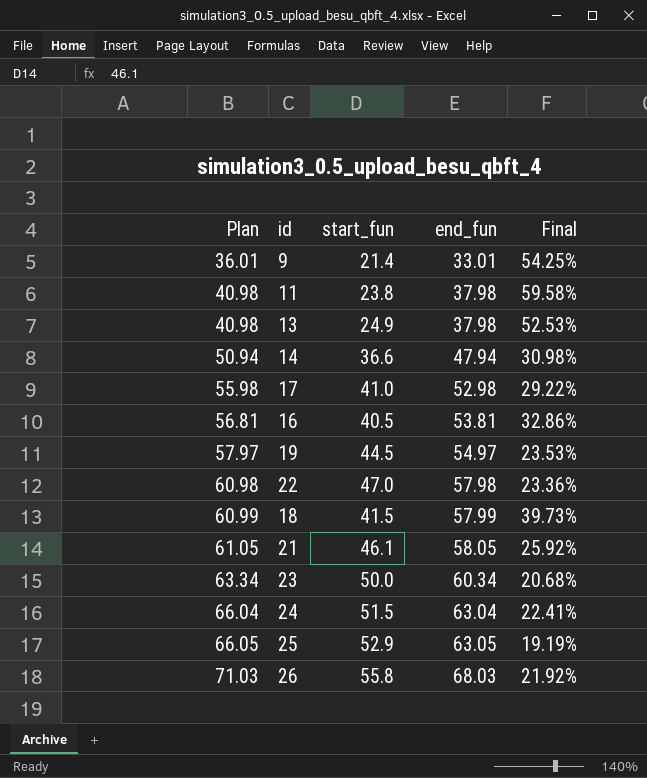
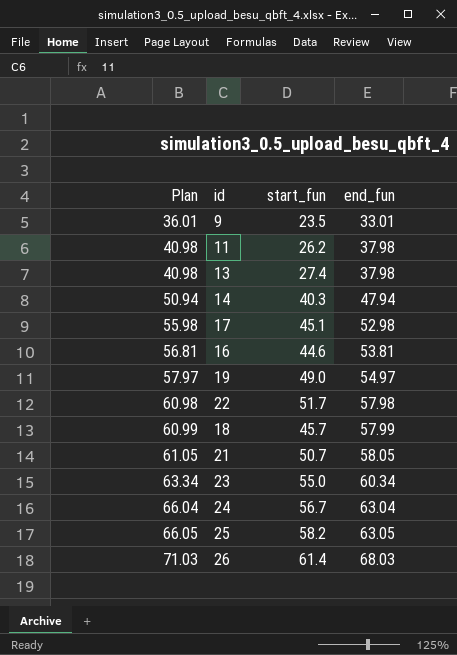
column Final | formula: ([end_fun] - [start_fun]) / [start_fun] -> none
9 | start_fun: 21.4 -> 23.5
11 | start_fun: 23.8 -> 26.2
13 | start_fun: 24.9 -> 27.4
14 | start_fun: 36.6 -> 40.3
17 | start_fun: 41.0 -> 45.1
16 | start_fun: 40.5 -> 44.6
19 | start_fun: 44.5 -> 49.0
22 | start_fun: 47.0 -> 51.7
18 | start_fun: 41.5 -> 45.7
21 | start_fun: 46.1 -> 50.7
23 | start_fun: 50.0 -> 55.0
24 | start_fun: 51.5 -> 56.7
25 | start_fun: 52.9 -> 58.2
26 | start_fun: 55.8 -> 61.4

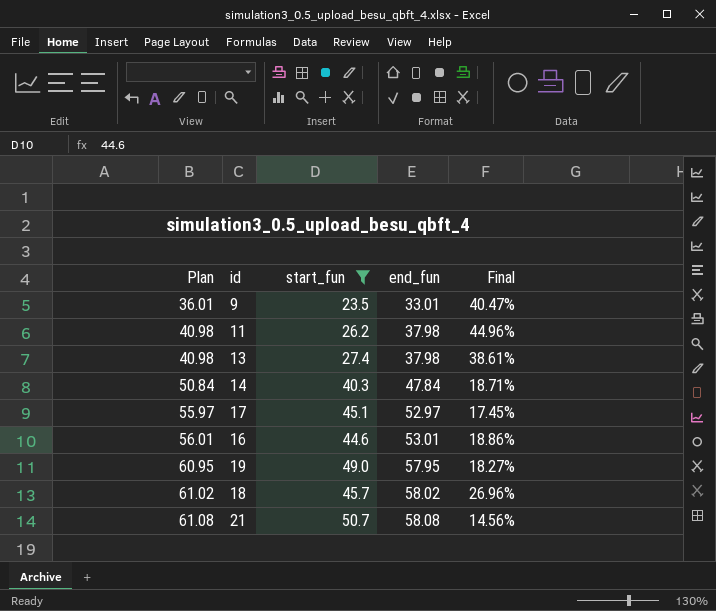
filter: none -> start_fun <= 50.7
column Final | formula: none -> ([end_fun] - [start_fun]) / [start_fun]
14 | Plan: 50.94 -> 50.84
14 | end_fun: 47.94 -> 47.84
17 | Plan: 55.98 -> 55.97
17 | end_fun: 52.98 -> 52.97
16 | Plan: 56.81 -> 56.01
16 | end_fun: 53.81 -> 53.01
19 | Plan: 57.97 -> 60.95
19 | end_fun: 54.97 -> 57.95
18 | Plan: 60.99 -> 61.02
18 | end_fun: 57.99 -> 58.02
21 | Plan: 61.05 -> 61.08
21 | end_fun: 58.05 -> 58.08

